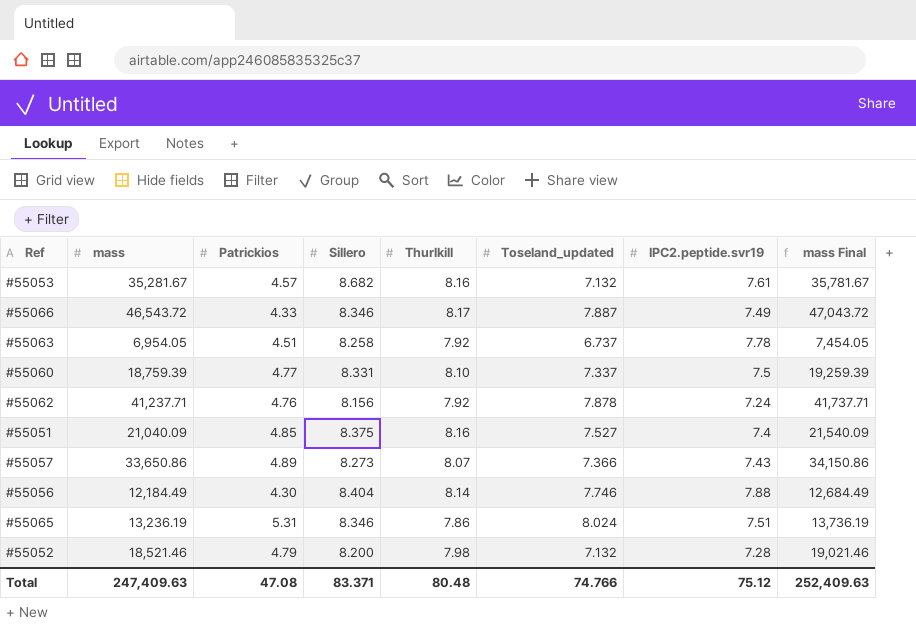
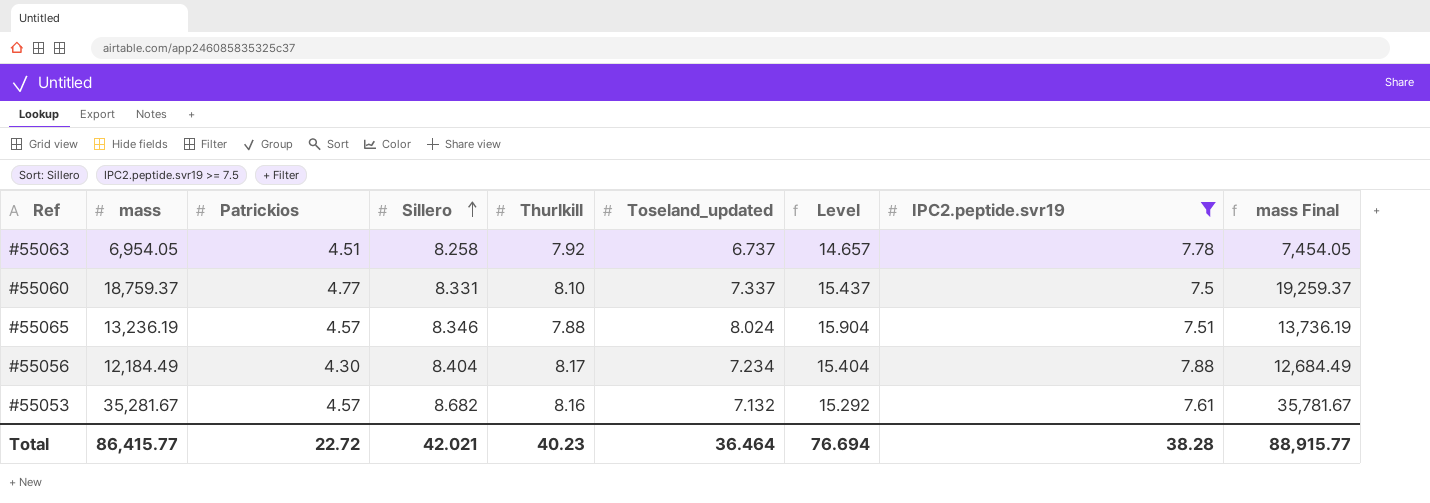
filter: none -> IPC2.peptide.svr19 >= 7.5
row order: none -> Sillero ascending
column Level | formula: none -> [Thurlkill] + [Toseland_updated]
#55060 | mass: 18,759.39 -> 18,759.37
#55060 | mass Final: 19,259.39 -> 19,259.37
#55065 | Patrickios: 5.31 -> 4.57
#55065 | Thurlkill: 7.86 -> 7.88
#55056 | Thurlkill: 8.14 -> 8.17
#55056 | Toseland_updated: 7.746 -> 7.234
Total | mass: 247,409.63 -> 86,415.77
Total | Patrickios: 47.08 -> 22.72
Total | Sillero: 83.371 -> 42.021
Total | Thurlkill: 80.48 -> 40.23
Total | Toseland_updated: 74.766 -> 36.464
Total | IPC2.peptide.svr19: 75.12 -> 38.28
Total | mass Final: 252,409.63 -> 88,915.77

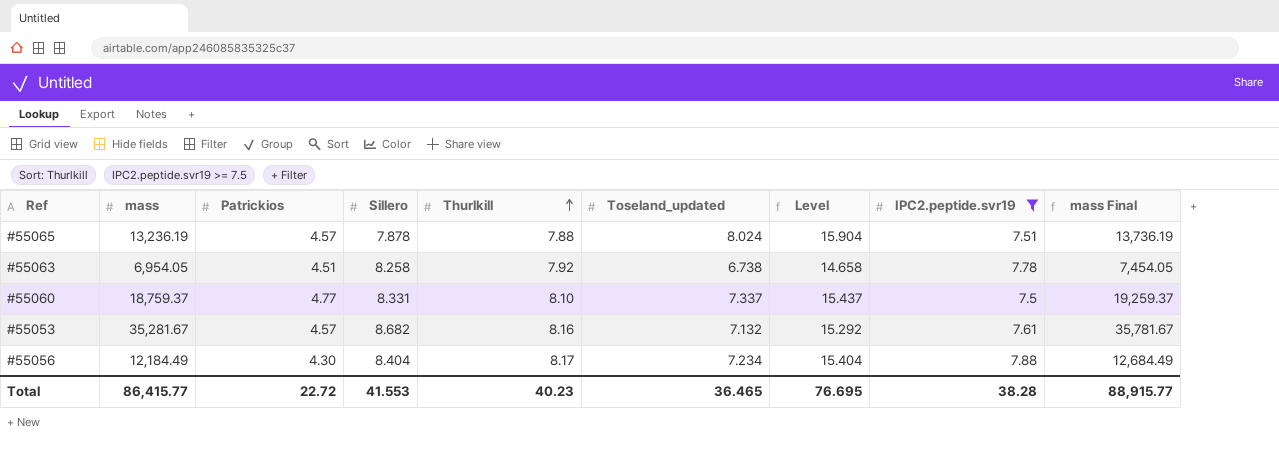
row order: Sillero ascending -> Thurlkill ascending
#55065 | Sillero: 8.346 -> 7.878
#55063 | Toseland_updated: 6.737 -> 6.738
#55063 | Level: 14.657 -> 14.658
Total | Sillero: 42.021 -> 41.553
Total | Toseland_updated: 36.464 -> 36.465
Total | Level: 76.694 -> 76.695

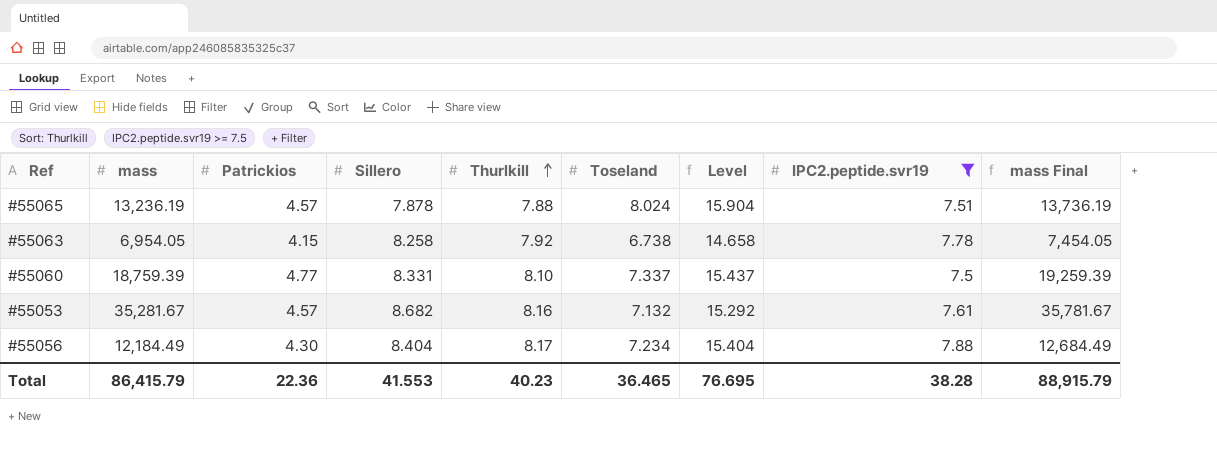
column name: Toseland_updated -> Toseland
#55063 | Patrickios: 4.51 -> 4.15
#55060 | mass: 18,759.37 -> 18,759.39
#55060 | mass Final: 19,259.37 -> 19,259.39
Total | mass: 86,415.77 -> 86,415.79
Total | Patrickios: 22.72 -> 22.36
Total | mass Final: 88,915.77 -> 88,915.79

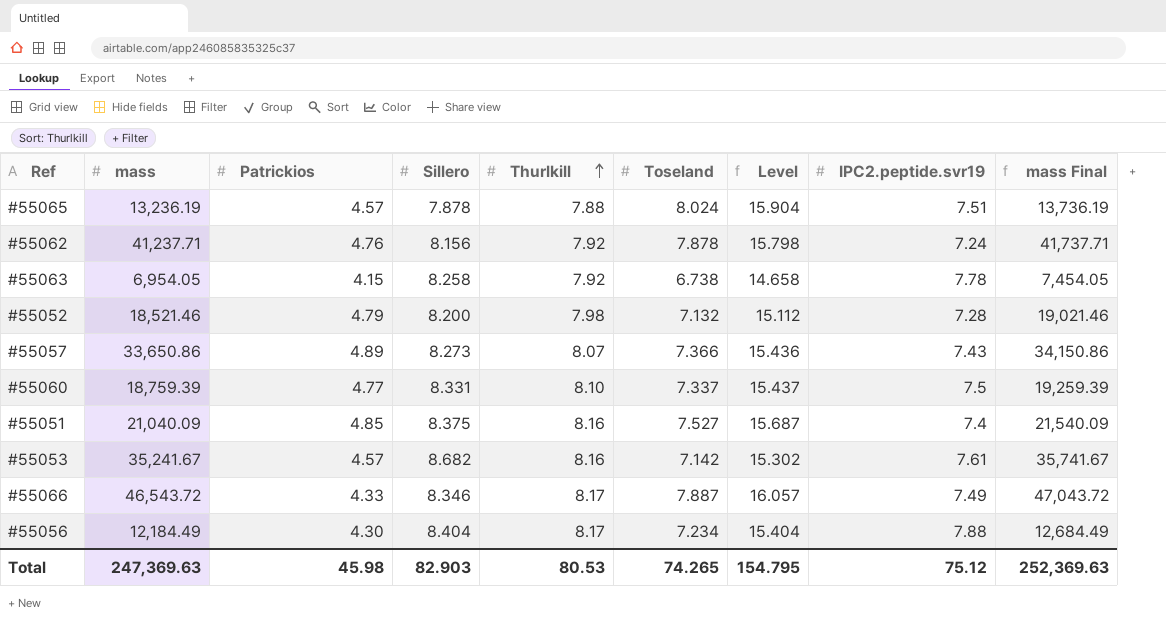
filter: IPC2.peptide.svr19 >= 7.5 -> none
#55053 | mass: 35,281.67 -> 35,241.67
#55053 | Toseland: 7.132 -> 7.142
#55053 | Level: 15.292 -> 15.302
#55053 | mass Final: 35,781.67 -> 35,741.67
Total | mass: 86,415.79 -> 247,369.63
Total | Patrickios: 22.36 -> 45.98
Total | Sillero: 41.553 -> 82.903
Total | Thurlkill: 40.23 -> 80.53
Total | Toseland: 36.465 -> 74.265
Total | Level: 76.695 -> 154.795
Total | IPC2.peptide.svr19: 38.28 -> 75.12
Total | mass Final: 88,915.79 -> 252,369.63

